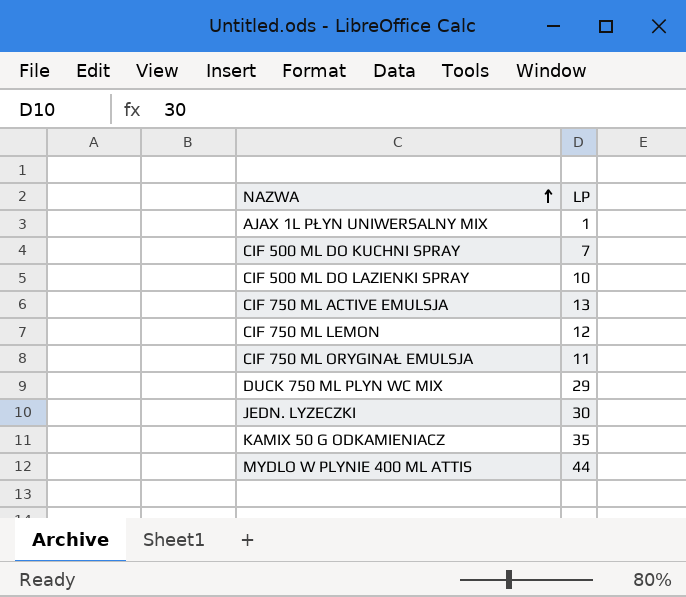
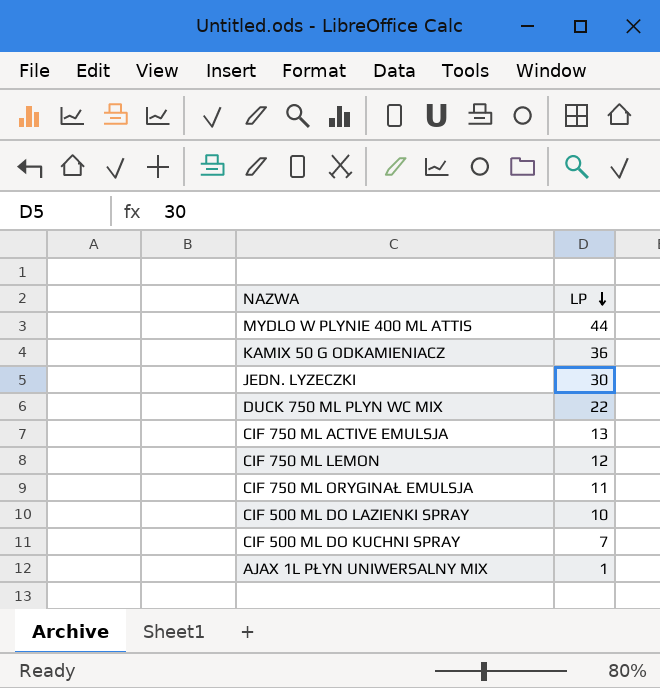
row order: NAZWA ascending -> LP descending
KAMIX 50 G ODKAMIENIACZ | LP: 35 -> 36
DUCK 750 ML PLYN WC MIX | LP: 29 -> 22

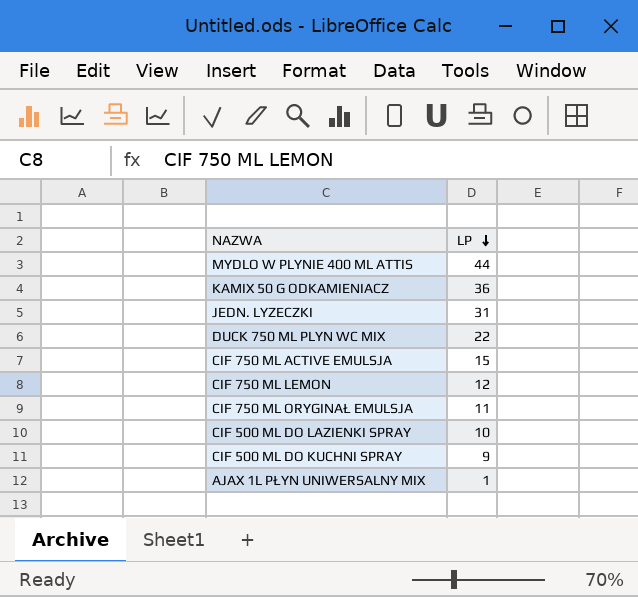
JEDN. LYZECZKI | LP: 30 -> 31
CIF 750 ML ACTIVE EMULSJA | LP: 13 -> 15
CIF 500 ML DO KUCHNI SPRAY | LP: 7 -> 9

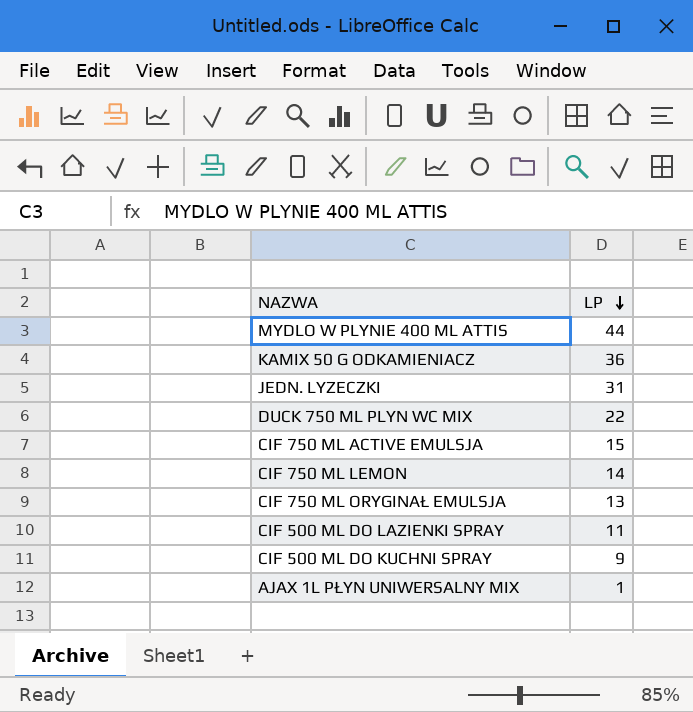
CIF 750 ML LEMON | LP: 12 -> 14
CIF 750 ML ORYGINAŁ EMULSJA | LP: 11 -> 13
CIF 500 ML DO LAZIENKI SPRAY | LP: 10 -> 11

